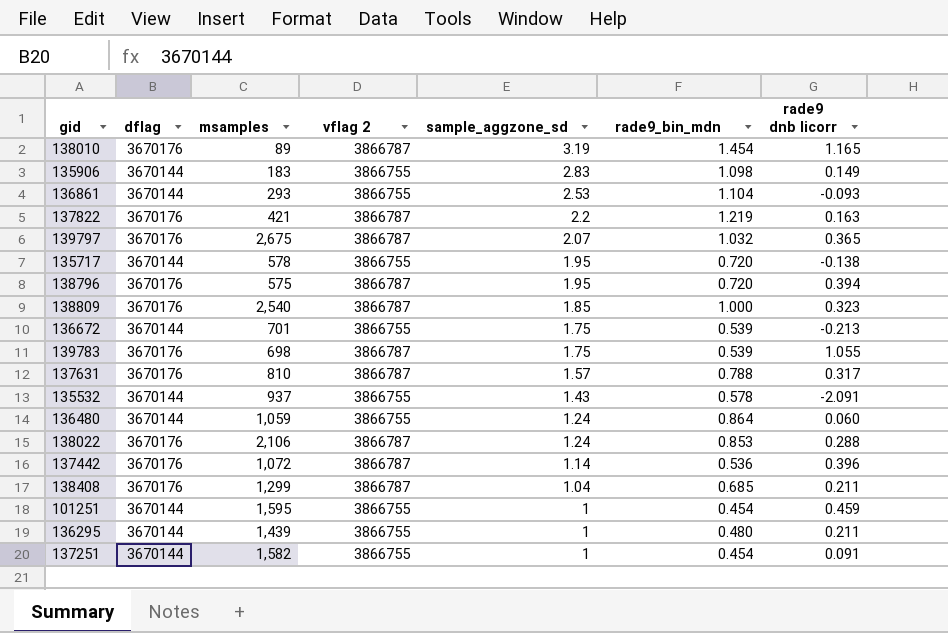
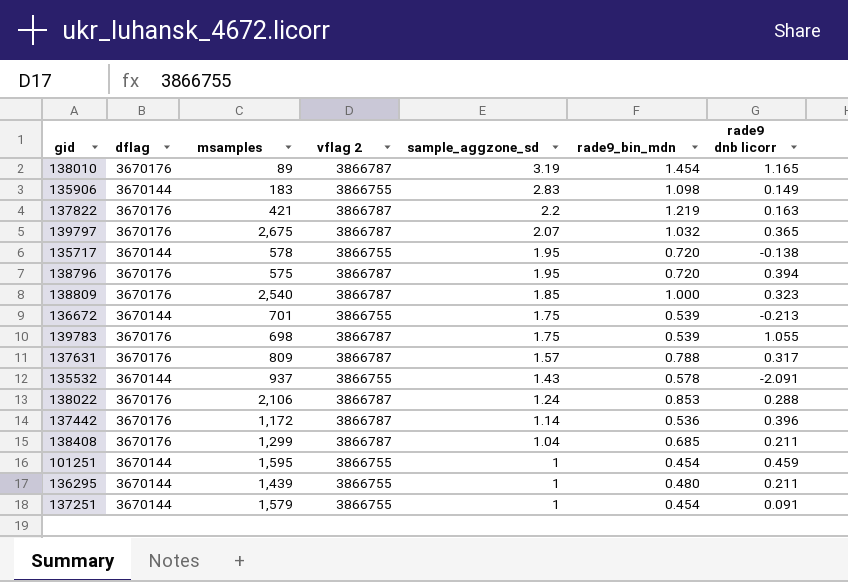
row 136861: 3670144 | 293 | 3866755 | 2.53 | 1.104 | -0.093 -> none
row 136480: 3670144 | 1,059 | 3866755 | 1.24 | 0.864 | 0.060 -> none
137631 | msamples: 810 -> 809
137442 | msamples: 1,072 -> 1,172
137251 | msamples: 1,582 -> 1,579

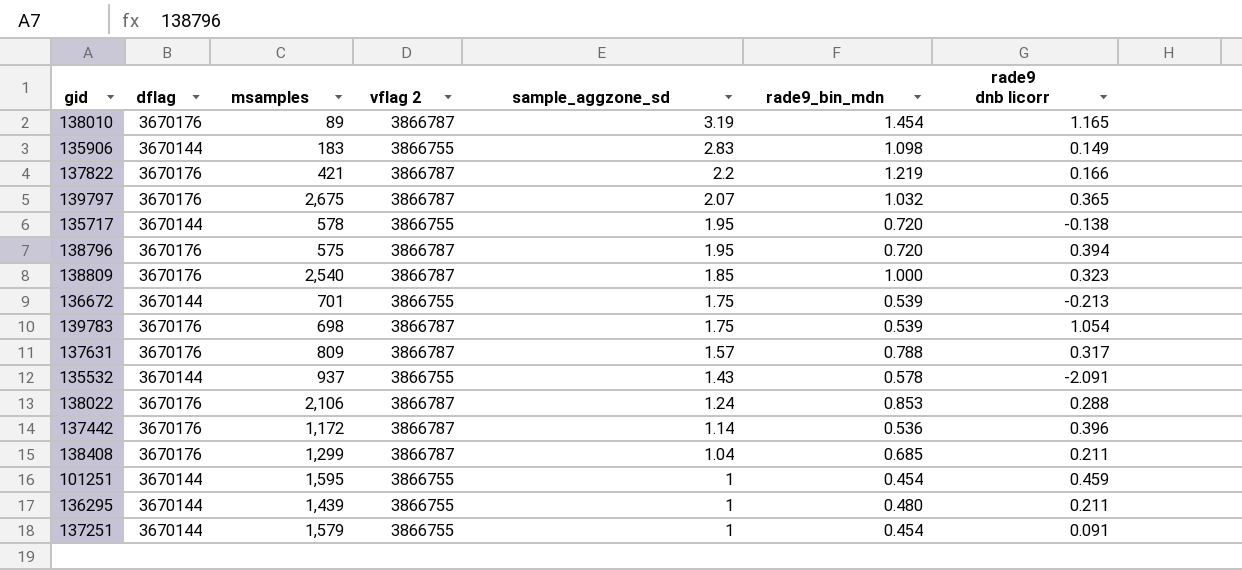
137822 | rade9 dnb licorr: 0.163 -> 0.166
139783 | rade9 dnb licorr: 1.055 -> 1.054

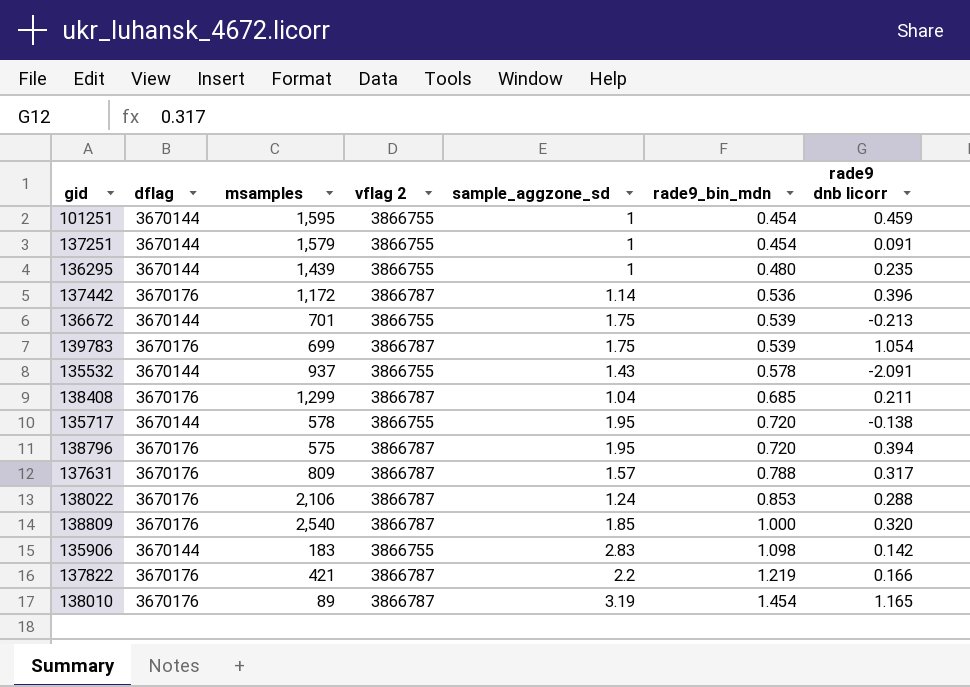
row order: sample_aggzone_sd descending -> rade9_bin_mdn ascending
row 139797: 3670176 | 2,675 | 3866787 | 2.07 | 1.032 | 0.365 -> none
136295 | rade9 dnb licorr: 0.211 -> 0.235
139783 | msamples: 698 -> 699
138809 | rade9 dnb licorr: 0.323 -> 0.320
135906 | rade9 dnb licorr: 0.149 -> 0.142

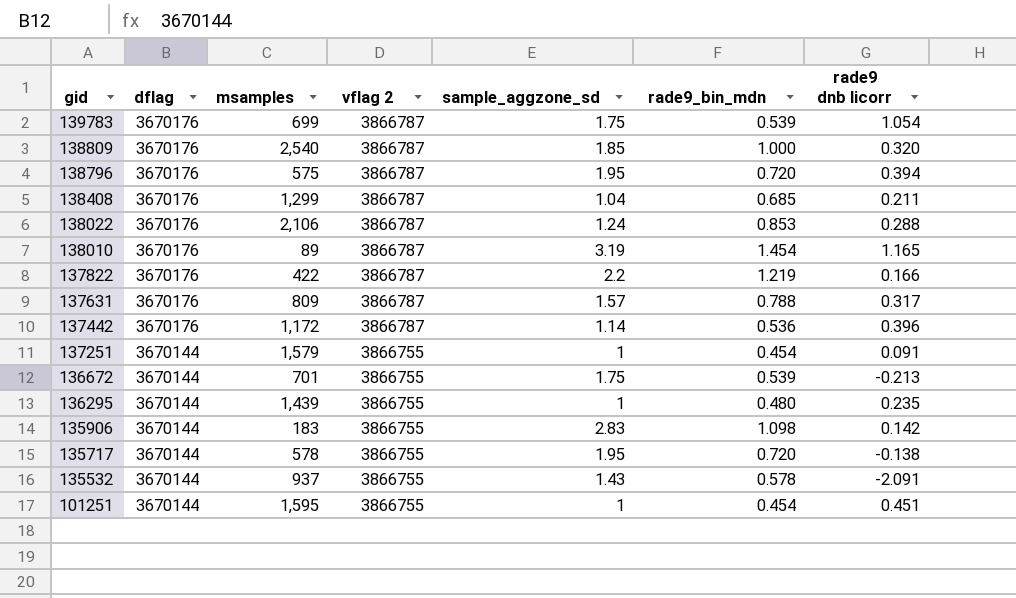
row order: rade9_bin_mdn ascending -> gid descending
137822 | msamples: 421 -> 422
101251 | rade9 dnb licorr: 0.459 -> 0.451

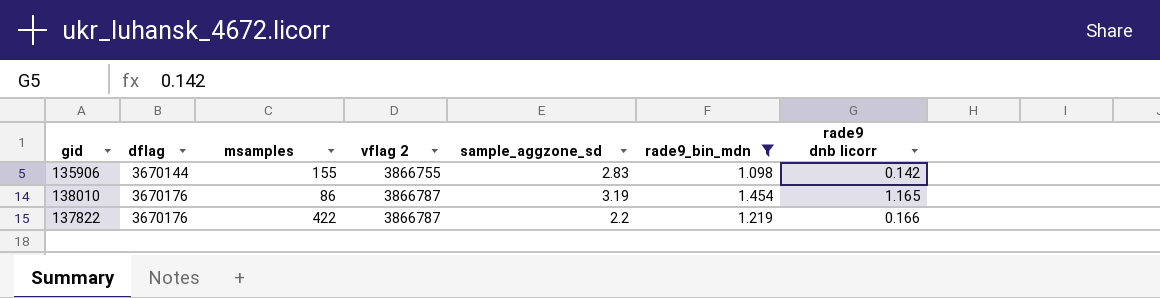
filter: none -> rade9_bin_mdn >= 1.098
row order: gid descending -> dflag ascending
135906 | msamples: 183 -> 155
138010 | msamples: 89 -> 86

